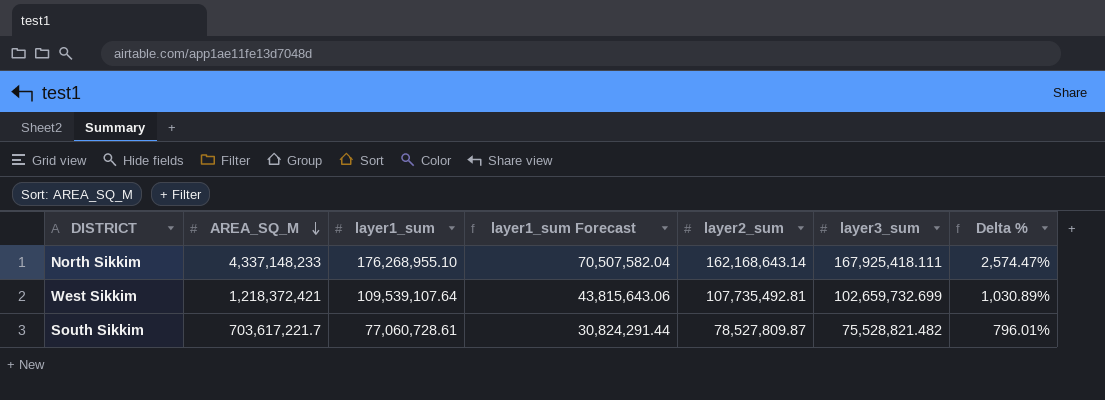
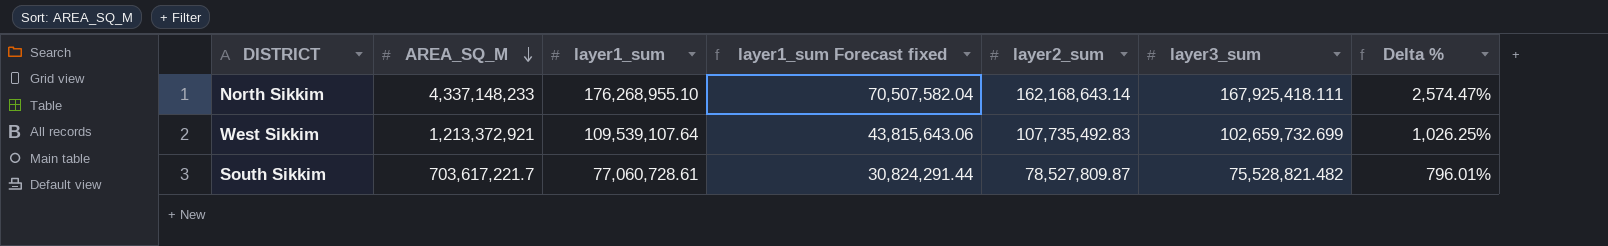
column name: layer1_sum Forecast -> layer1_sum Forecast fixed
West Sikkim | AREA_SQ_M: 1,218,372,421 -> 1,213,372,921
West Sikkim | layer2_sum: 107,735,492.81 -> 107,735,492.83
West Sikkim | Delta %: 1,030.89% -> 1,026.25%

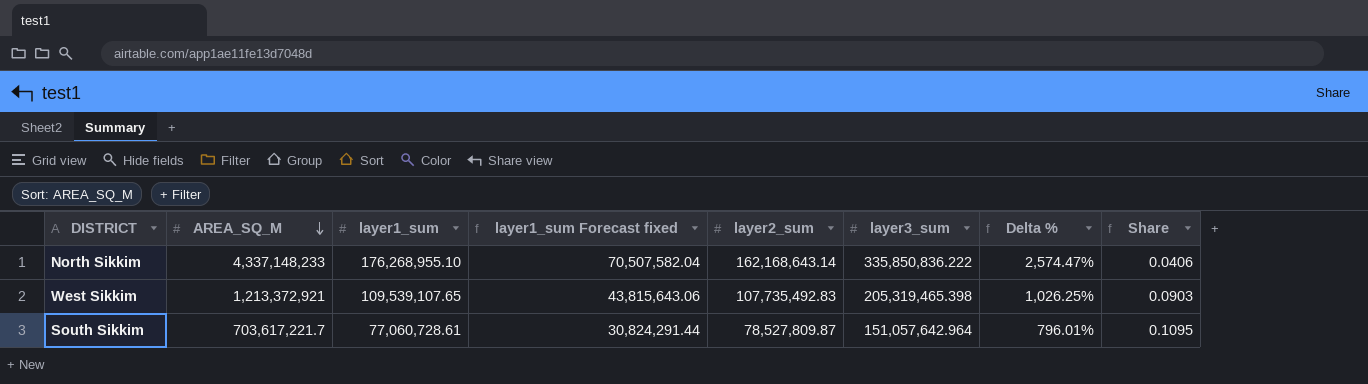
column Share | formula: none -> [layer1_sum] / [AREA_SQ_M]
North Sikkim | layer3_sum: 167,925,418.111 -> 335,850,836.222
West Sikkim | layer1_sum: 109,539,107.64 -> 109,539,107.65
West Sikkim | layer3_sum: 102,659,732.699 -> 205,319,465.398
South Sikkim | layer3_sum: 75,528,821.482 -> 151,057,642.964

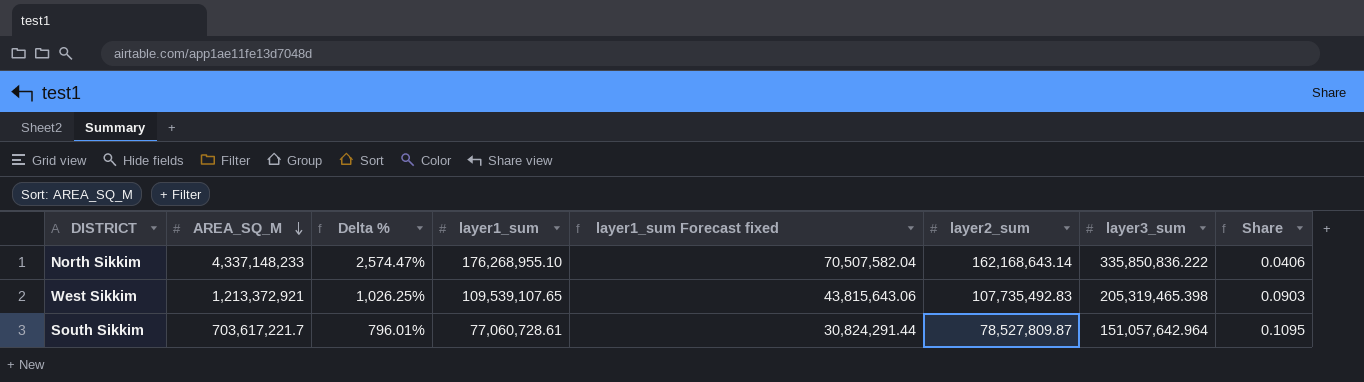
column Delta % | position: 7 -> 3

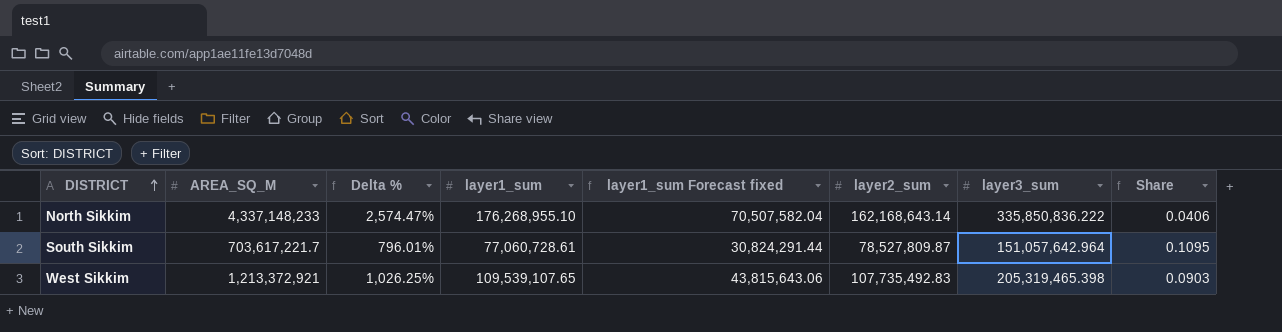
row order: AREA_SQ_M descending -> DISTRICT ascending

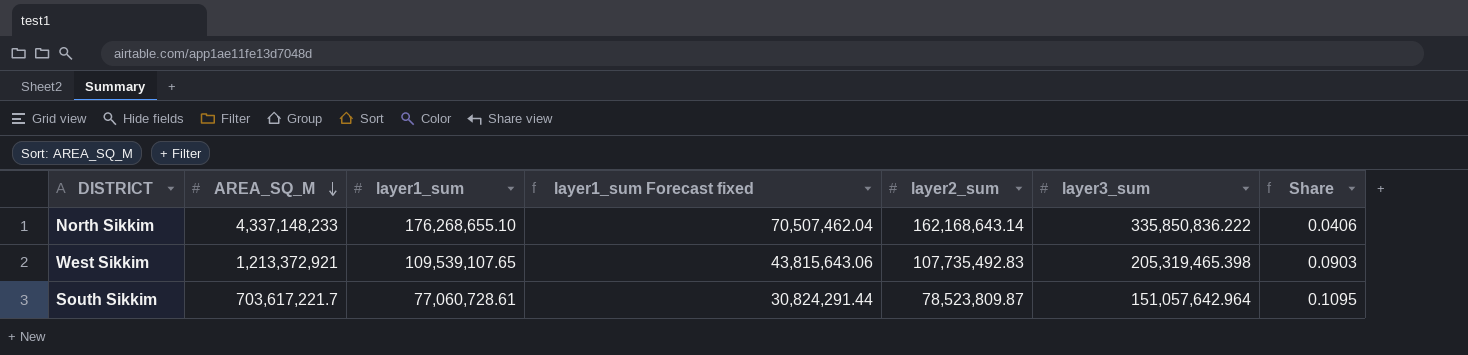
row order: DISTRICT ascending -> AREA_SQ_M descending
column Delta % | formula: ([AREA_SQ_M] - [layer2_sum]) / [layer2_sum] -> none
North Sikkim | layer1_sum: 176,268,955.10 -> 176,268,655.10
North Sikkim | layer1_sum Forecast fixed: 70,507,582.04 -> 70,507,462.04
South Sikkim | layer2_sum: 78,527,809.87 -> 78,523,809.87

